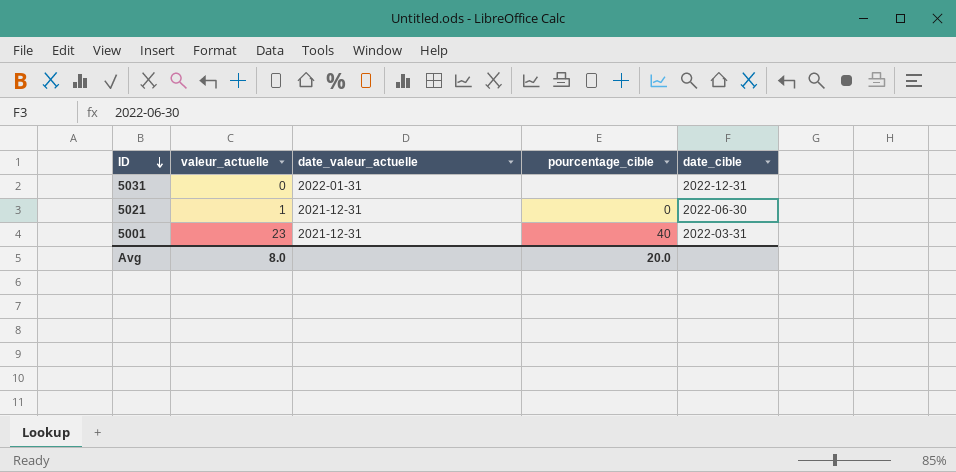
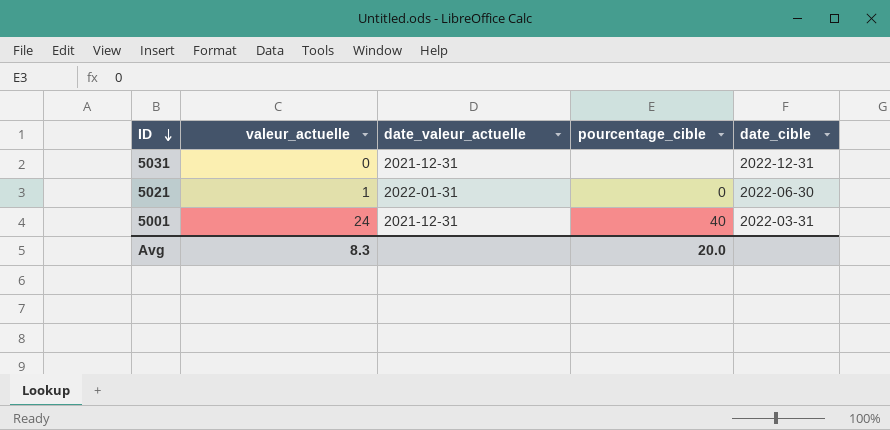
5031 | date_valeur_actuelle: 2022-01-31 -> 2021-12-31
5021 | date_valeur_actuelle: 2021-12-31 -> 2022-01-31
5001 | valeur_actuelle: 23 -> 24
Avg | valeur_actuelle: 8.0 -> 8.3

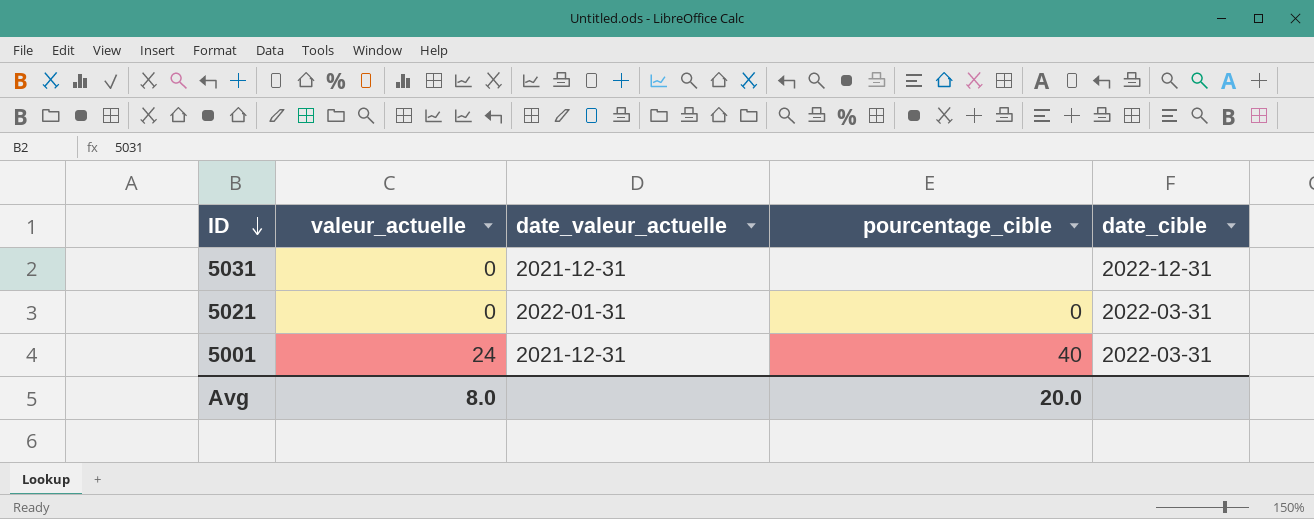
5021 | valeur_actuelle: 1 -> 0
5021 | date_cible: 2022-06-30 -> 2022-03-31
Avg | valeur_actuelle: 8.3 -> 8.0

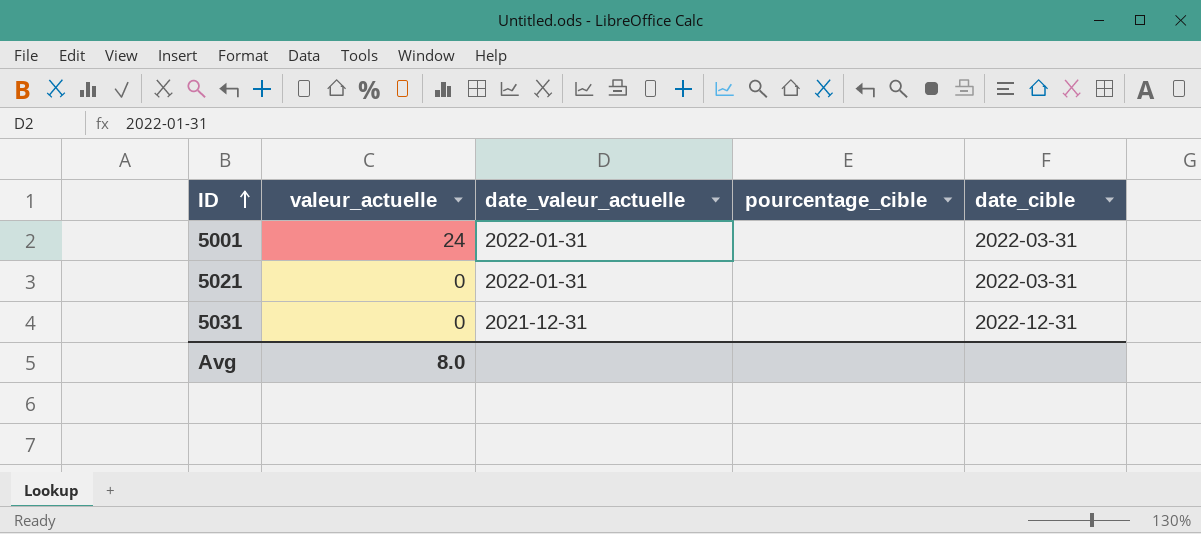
row order: ID descending -> ID ascending
5001 | date_valeur_actuelle: 2021-12-31 -> 2022-01-31
5001 | pourcentage_cible: 40 -> none
5021 | pourcentage_cible: 0 -> none
Avg | pourcentage_cible: 20.0 -> none

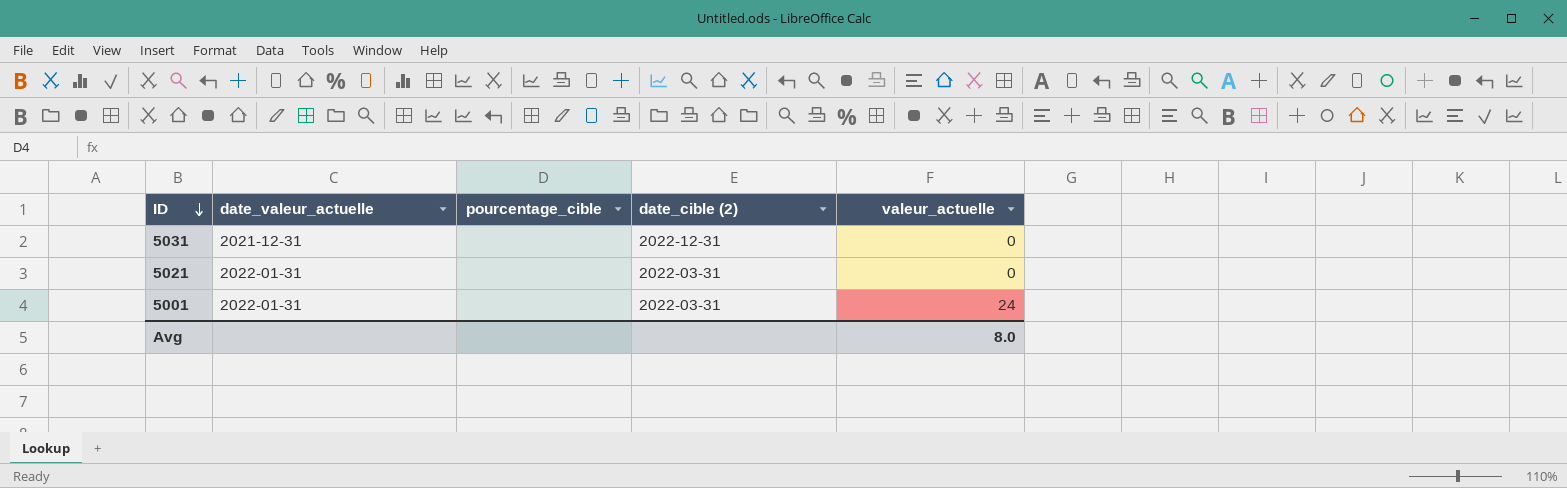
row order: ID ascending -> ID descending
column name: date_cible -> date_cible (2)
column valeur_actuelle | position: 2 -> 5

